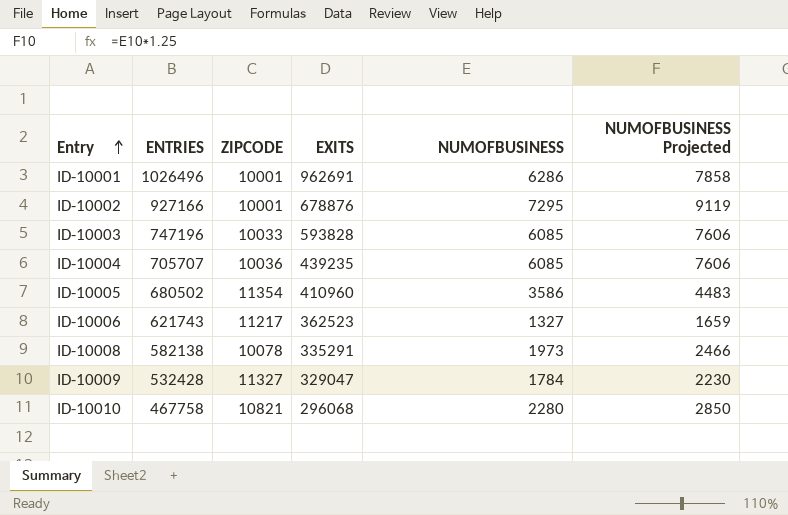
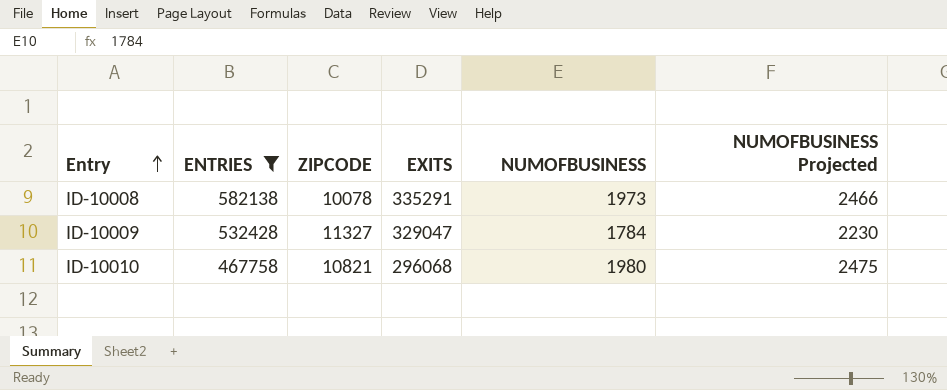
filter: none -> ENTRIES <= 582138
ID-10010 | NUMOFBUSINESS: 2280 -> 1980
ID-10010 | NUMOFBUSINESS Projected: 2850 -> 2475

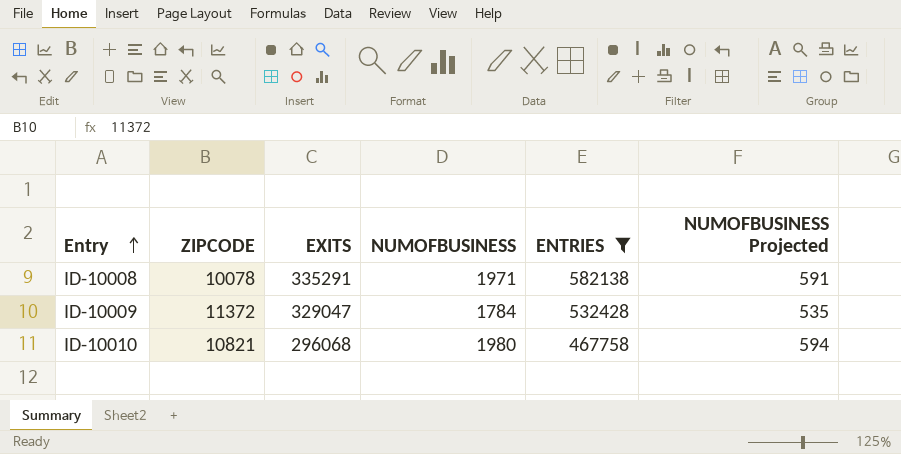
column ENTRIES | position: 2 -> 5
column NUMOFBUSINESS Projected | formula: [NUMOFBUSINESS] * 1.25 -> [NUMOFBUSINESS] * 0.3
ID-10008 | NUMOFBUSINESS: 1973 -> 1971
ID-10009 | ZIPCODE: 11327 -> 11372

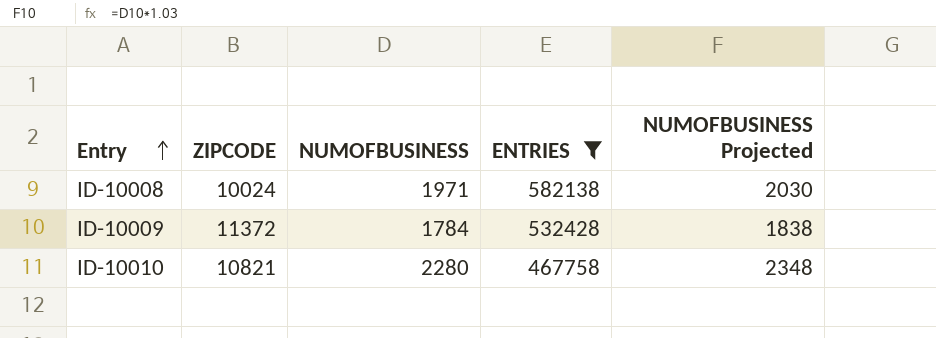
column EXITS | position: 3 -> none
column NUMOFBUSINESS Projected | formula: [NUMOFBUSINESS] * 0.3 -> [NUMOFBUSINESS] * 1.03
ID-10008 | ZIPCODE: 10078 -> 10024
ID-10010 | NUMOFBUSINESS: 1980 -> 2280

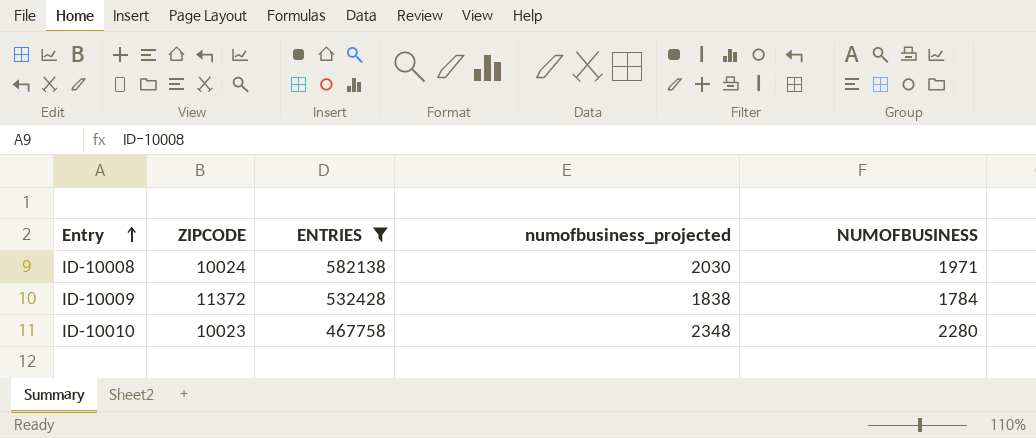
column name: NUMOFBUSINESS Projected -> numofbusiness_projected
column NUMOFBUSINESS | position: 3 -> 5
ID-10010 | ZIPCODE: 10821 -> 10023

